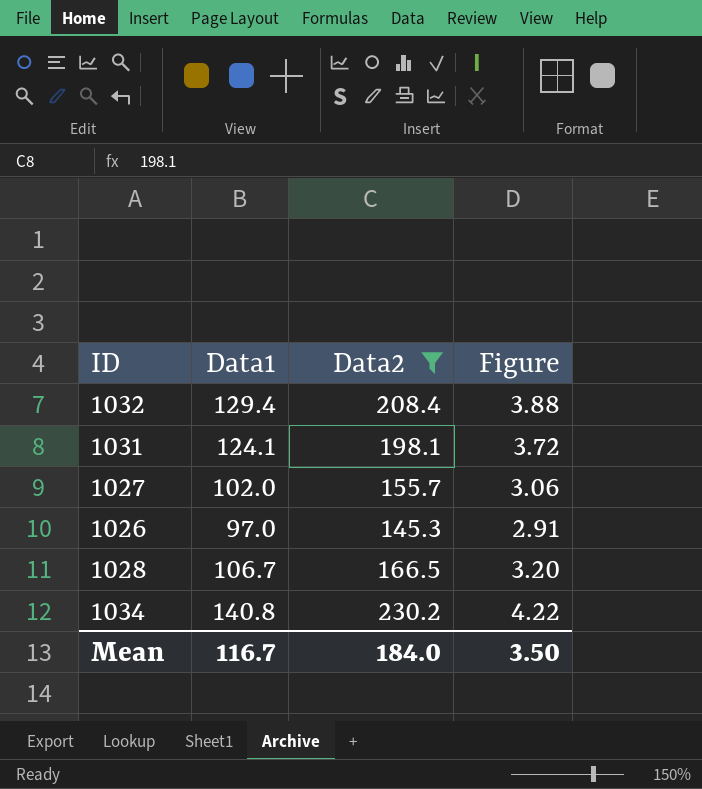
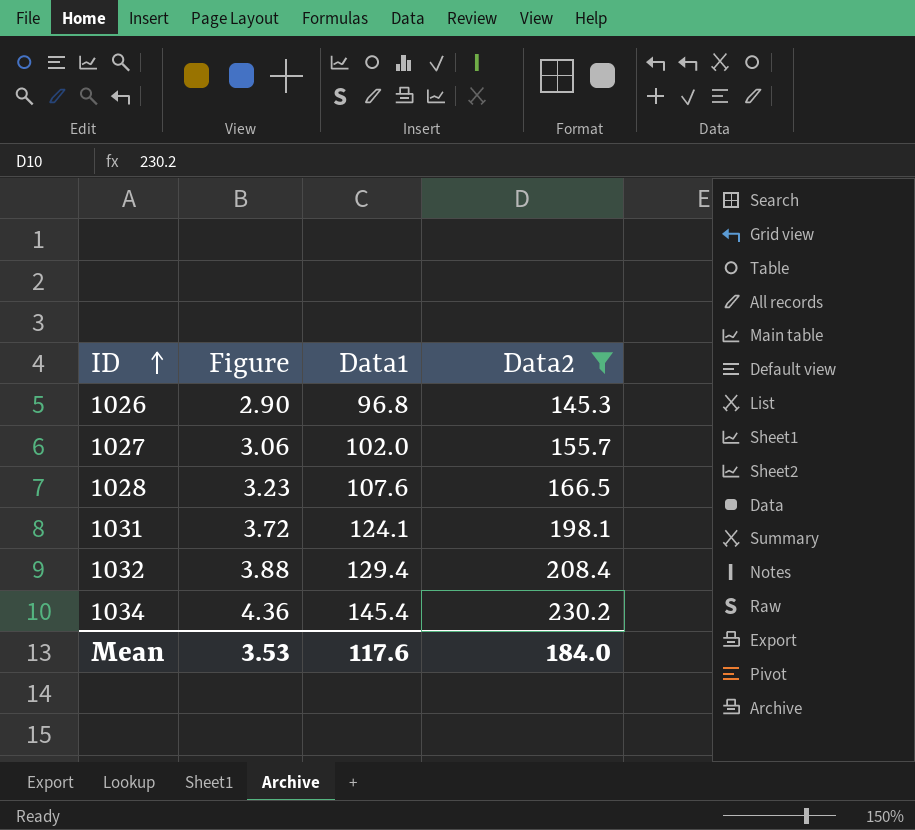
row order: none -> ID ascending
column Figure | position: 4 -> 2
1026 | Figure: 2.91 -> 2.90
1026 | Data1: 97.0 -> 96.8
1028 | Figure: 3.20 -> 3.23
1028 | Data1: 106.7 -> 107.6
1034 | Figure: 4.22 -> 4.36
1034 | Data1: 140.8 -> 145.4
Mean | Figure: 3.50 -> 3.53
Mean | Data1: 116.7 -> 117.6

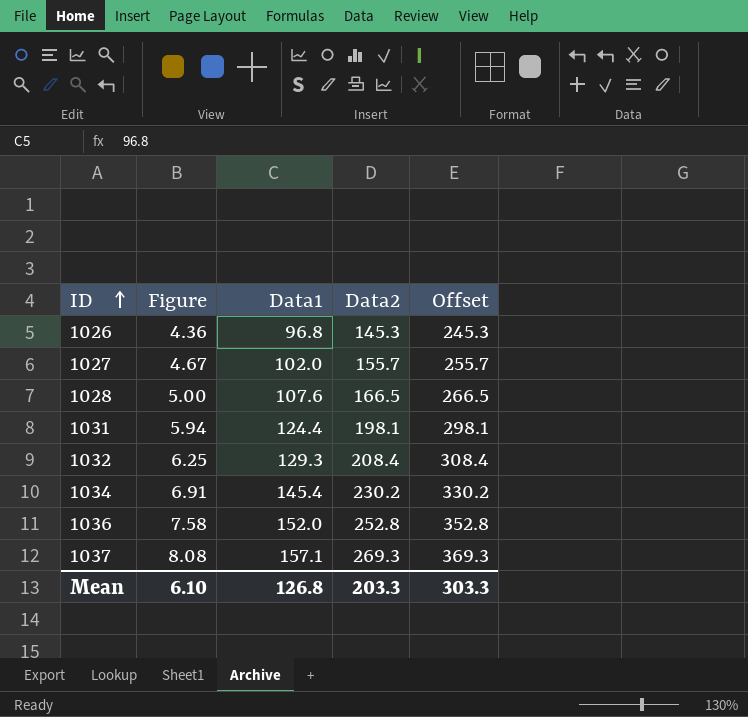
filter: Data2 <= 230.2 -> none
column Figure | formula: [Data1] * 0.03 -> [Data2] * 0.03
column Offset | formula: none -> [Data2] + 100
1031 | Data1: 124.1 -> 124.4
1032 | Data1: 129.4 -> 129.3
Mean | Figure: 3.53 -> 6.10
Mean | Data1: 117.6 -> 126.8
Mean | Data2: 184.0 -> 203.3

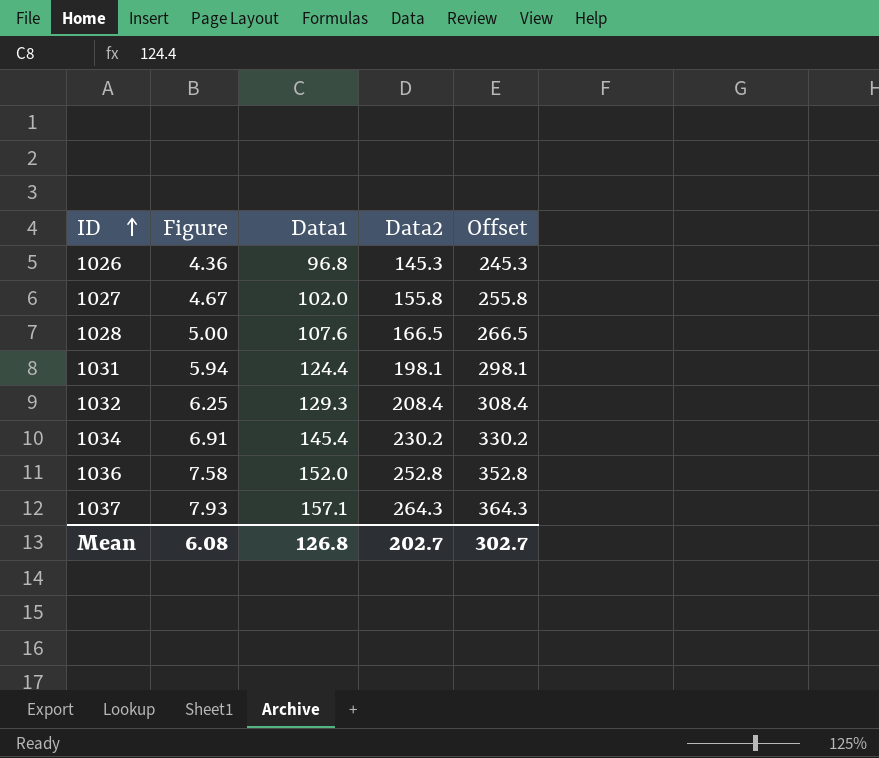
1027 | Data2: 155.7 -> 155.8
1027 | Offset: 255.7 -> 255.8
1037 | Figure: 8.08 -> 7.93
1037 | Data2: 269.3 -> 264.3
1037 | Offset: 369.3 -> 364.3
Mean | Figure: 6.10 -> 6.08
Mean | Data2: 203.3 -> 202.7
Mean | Offset: 303.3 -> 302.7

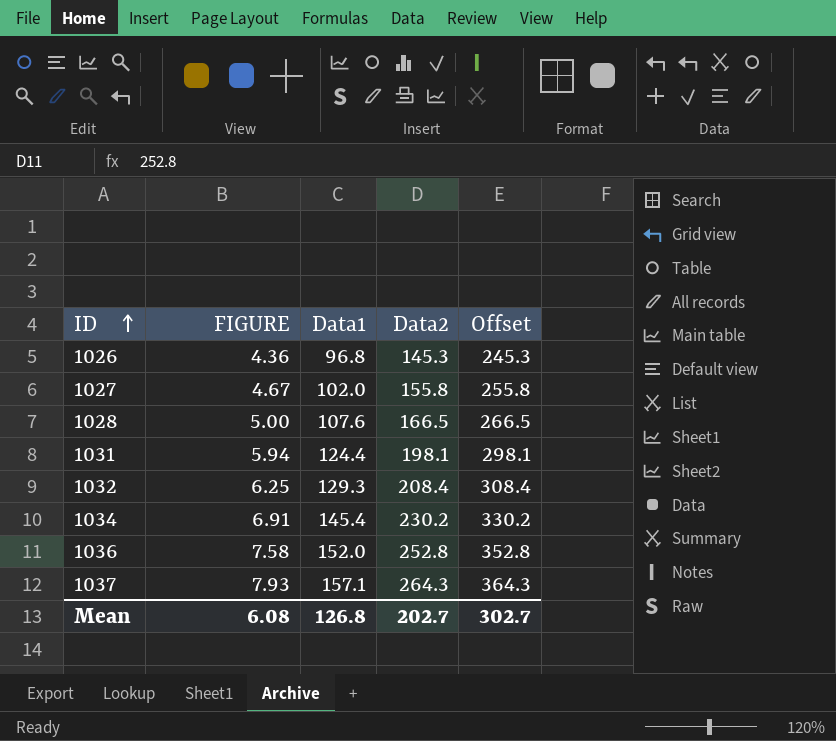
column name: Figure -> FIGURE

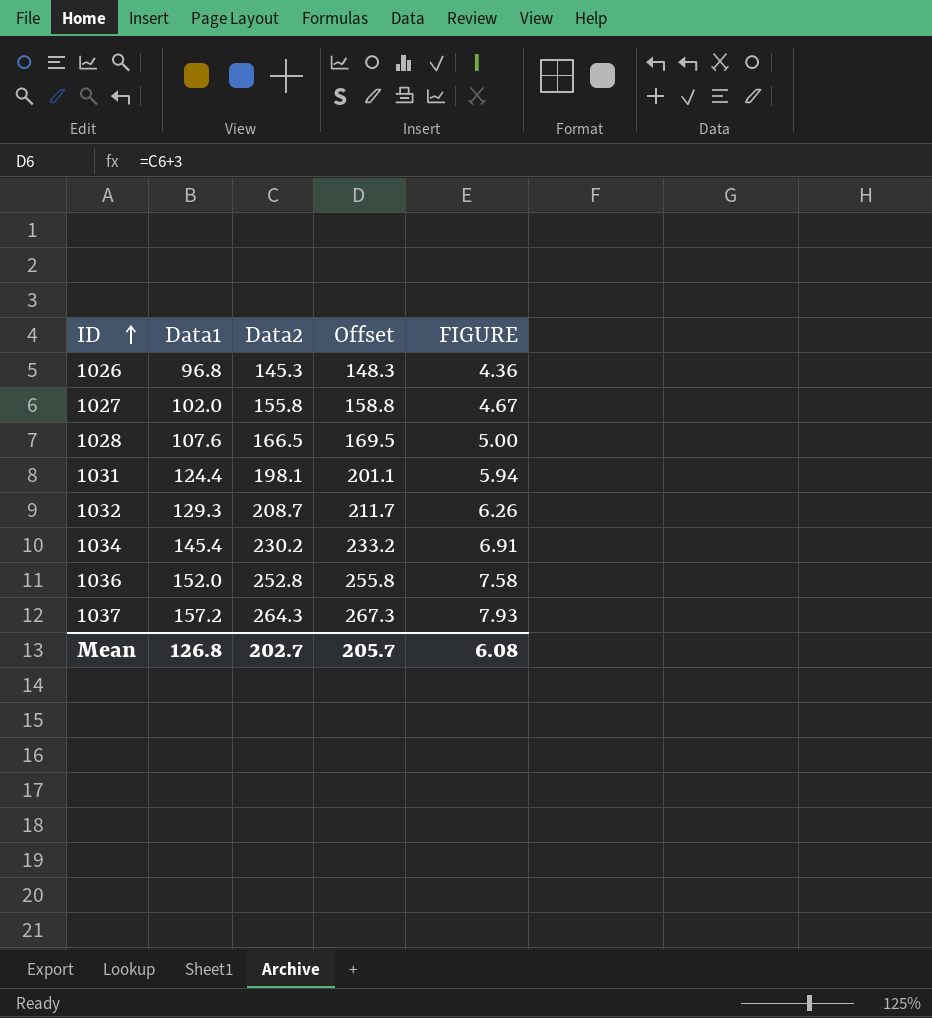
column Offset | formula: [Data2] + 100 -> [Data2] + 3
column FIGURE | position: 2 -> 5
1032 | Data2: 208.4 -> 208.7
1032 | FIGURE: 6.25 -> 6.26
1037 | Data1: 157.1 -> 157.2
Mean | Offset: 302.7 -> 205.7

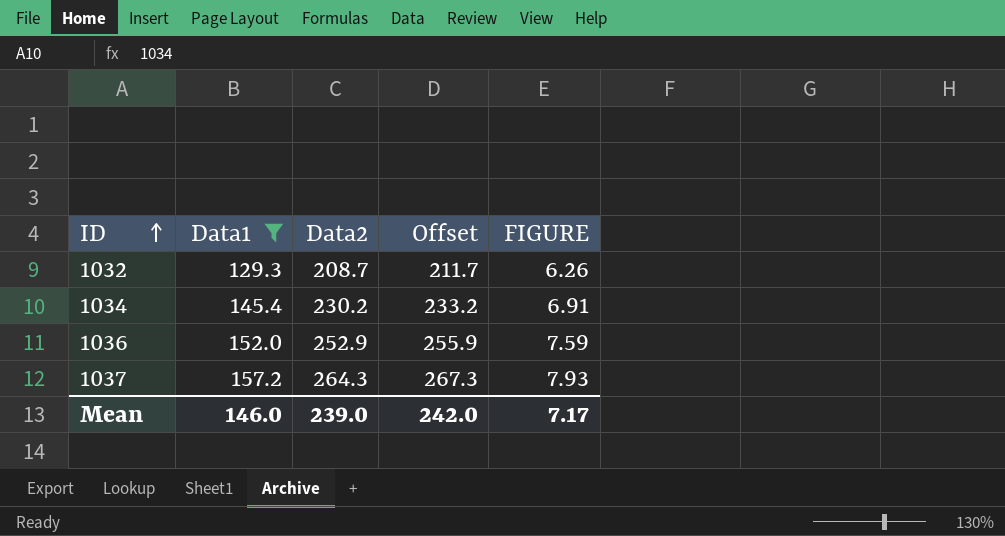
filter: none -> Data1 >= 129.3
1036 | Data2: 252.8 -> 252.9
1036 | Offset: 255.8 -> 255.9
1036 | FIGURE: 7.58 -> 7.59
Mean | Data1: 126.8 -> 146.0
Mean | Data2: 202.7 -> 239.0
Mean | Offset: 205.7 -> 242.0
Mean | FIGURE: 6.08 -> 7.17

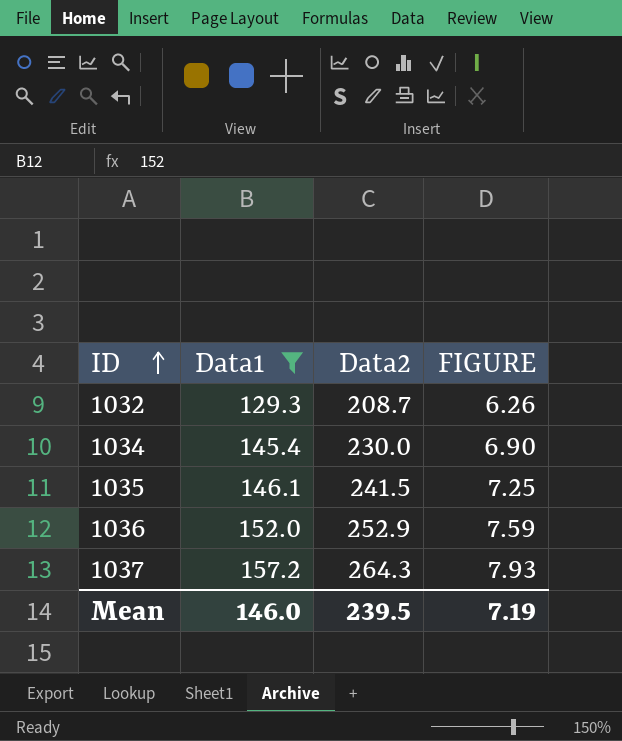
column Offset | formula: [Data2] + 3 -> none
1034 | Data2: 230.2 -> 230.0
1034 | FIGURE: 6.91 -> 6.90
row 1035: none -> 146.1 | 241.5 | 7.25
Mean | Data2: 239.0 -> 239.5
Mean | FIGURE: 7.17 -> 7.19

